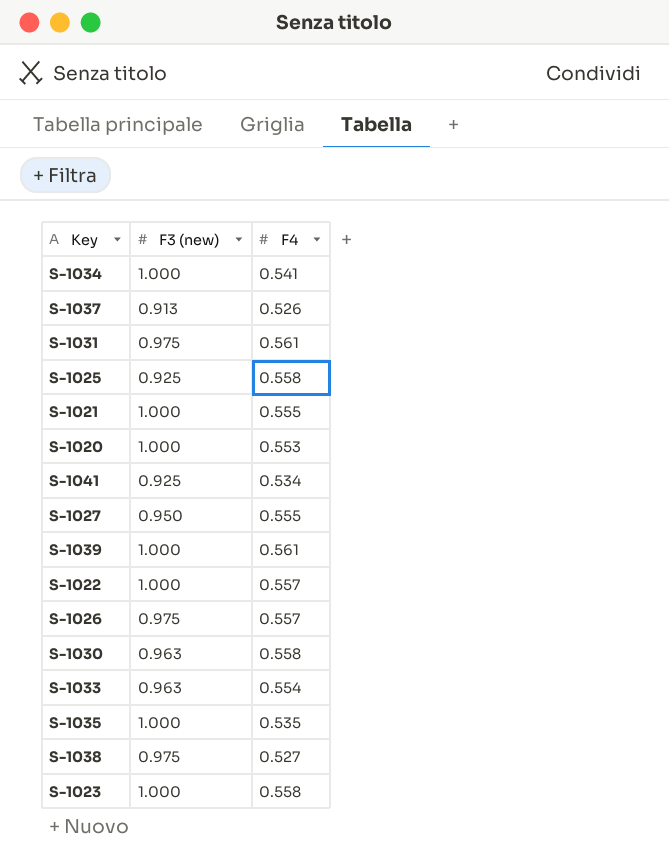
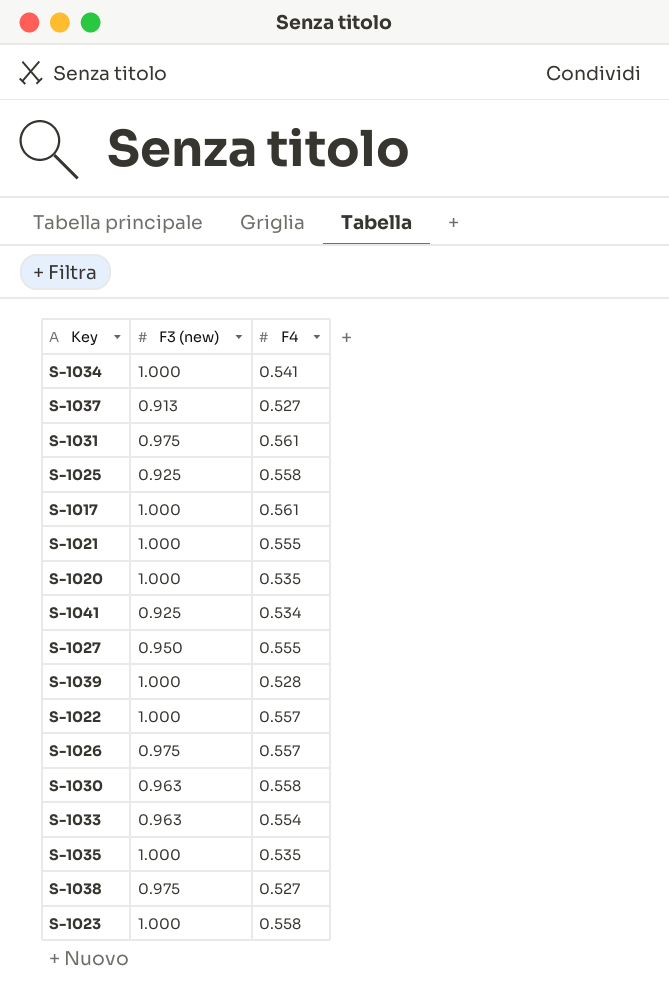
S-1037 | F4: 0.526 -> 0.527
row S-1017: none -> 1.000 | 0.561
S-1020 | F4: 0.553 -> 0.535
S-1039 | F4: 0.561 -> 0.528

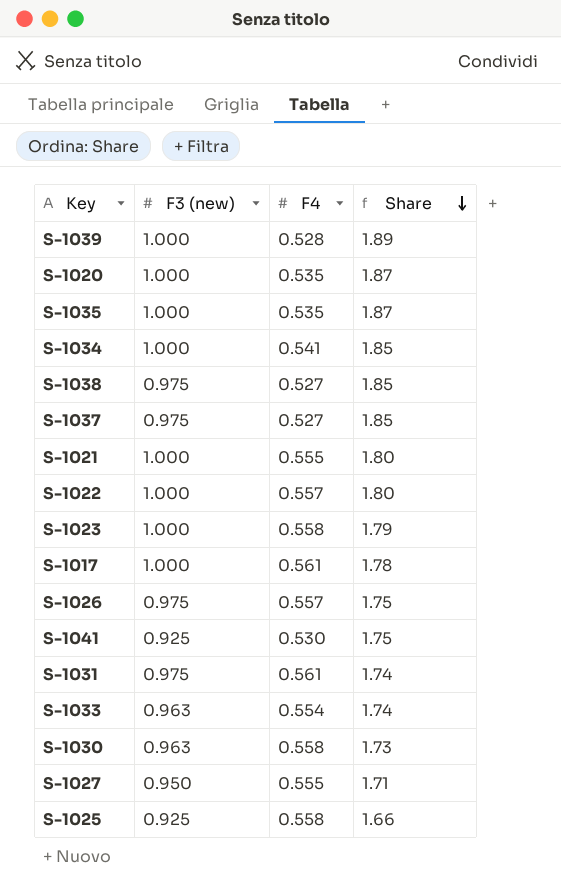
row order: none -> Share descending
column Share | formula: none -> [F3 (new)] / [F4]
S-1037 | F3 (new): 0.913 -> 0.975
S-1041 | F4: 0.534 -> 0.530

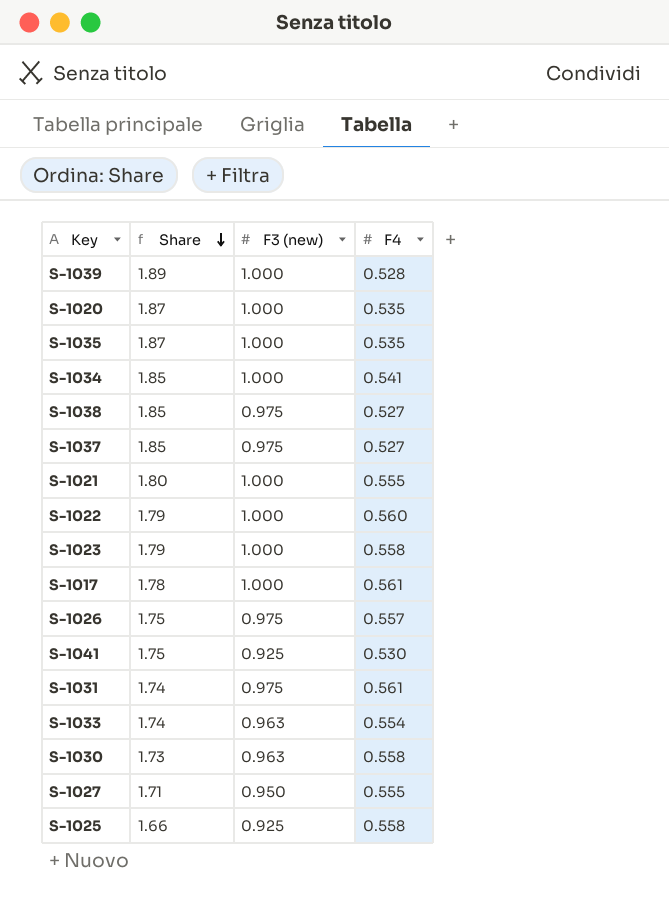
column Share | position: 4 -> 2
S-1022 | Share: 1.80 -> 1.79
S-1022 | F4: 0.557 -> 0.560

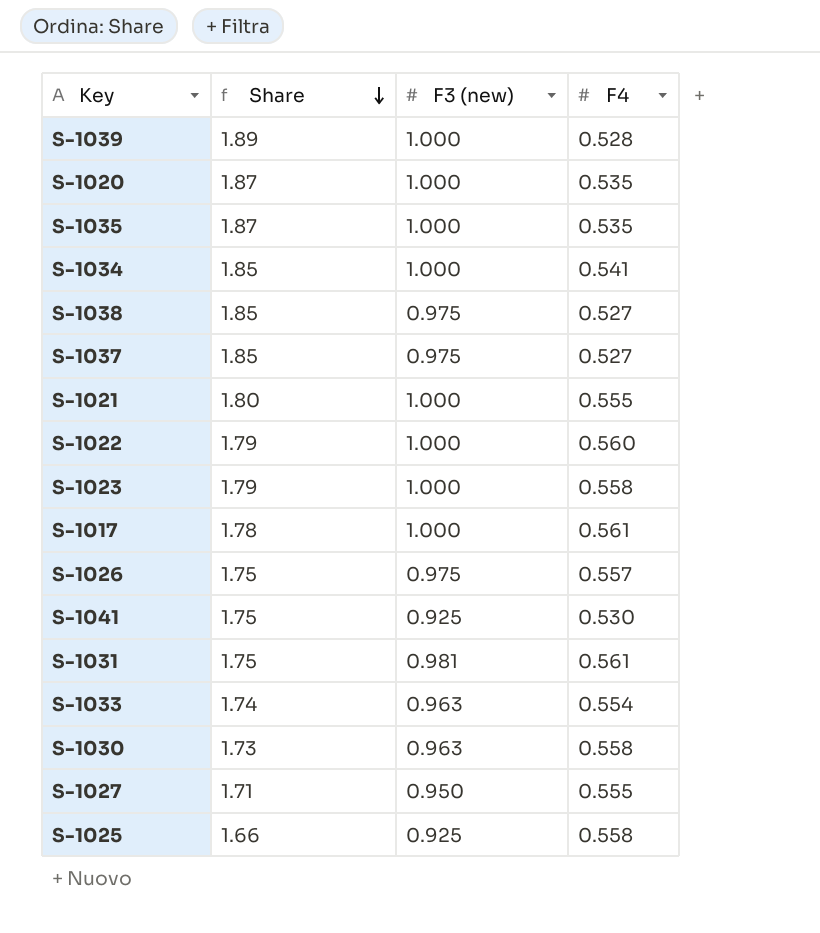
S-1031 | Share: 1.74 -> 1.75
S-1031 | F3 (new): 0.975 -> 0.981

